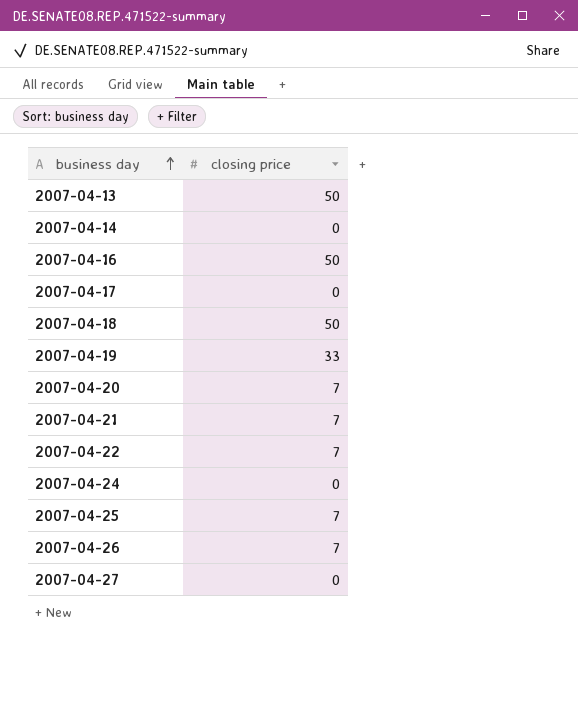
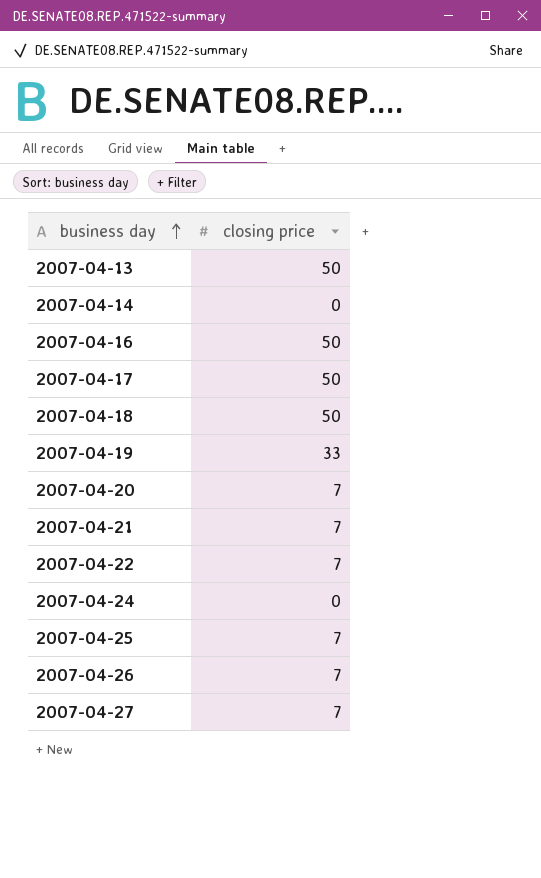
2007-04-17 | closing price: 0 -> 50
2007-04-27 | closing price: 0 -> 7

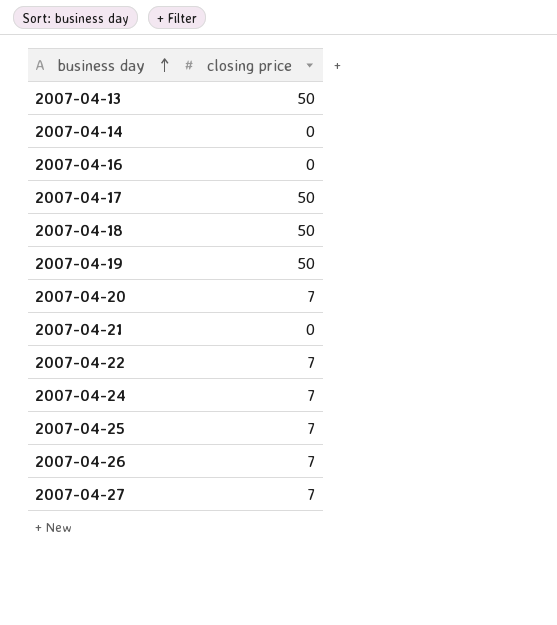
2007-04-16 | closing price: 50 -> 0
2007-04-19 | closing price: 33 -> 50
2007-04-21 | closing price: 7 -> 0
2007-04-24 | closing price: 0 -> 7

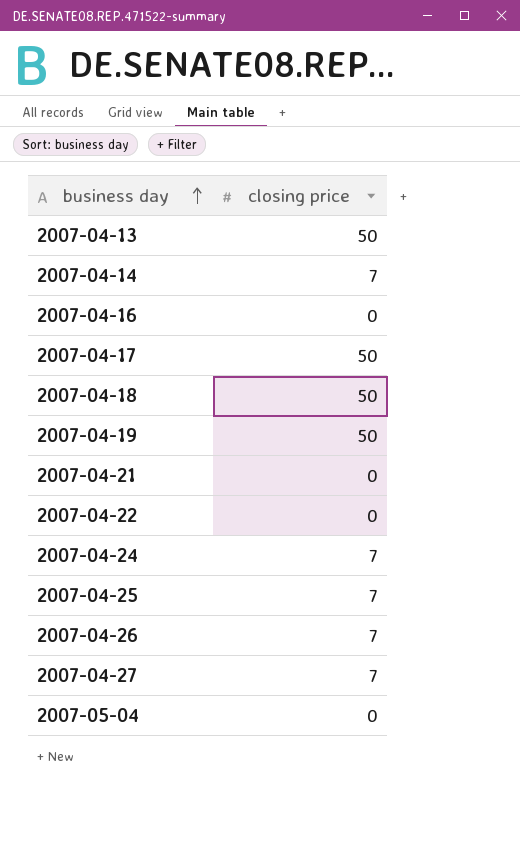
row 2007-04-20: 7 -> none
2007-04-14 | closing price: 0 -> 7
2007-04-22 | closing price: 7 -> 0
row 2007-05-04: none -> 0

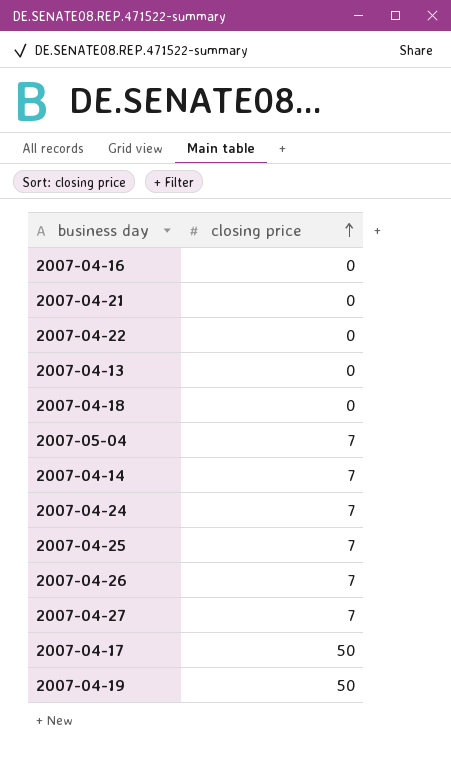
row order: business day ascending -> closing price ascending
2007-04-13 | closing price: 50 -> 0
2007-04-18 | closing price: 50 -> 0
2007-05-04 | closing price: 0 -> 7

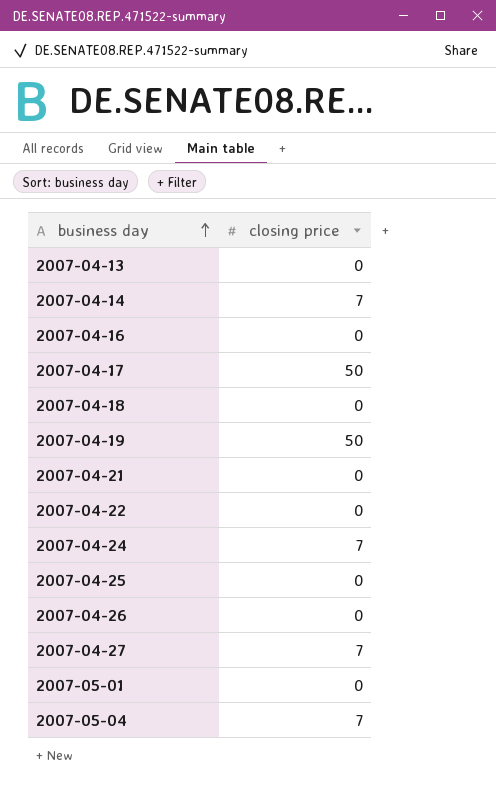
row order: closing price ascending -> business day ascending
2007-04-25 | closing price: 7 -> 0
2007-04-26 | closing price: 7 -> 0
row 2007-05-01: none -> 0

